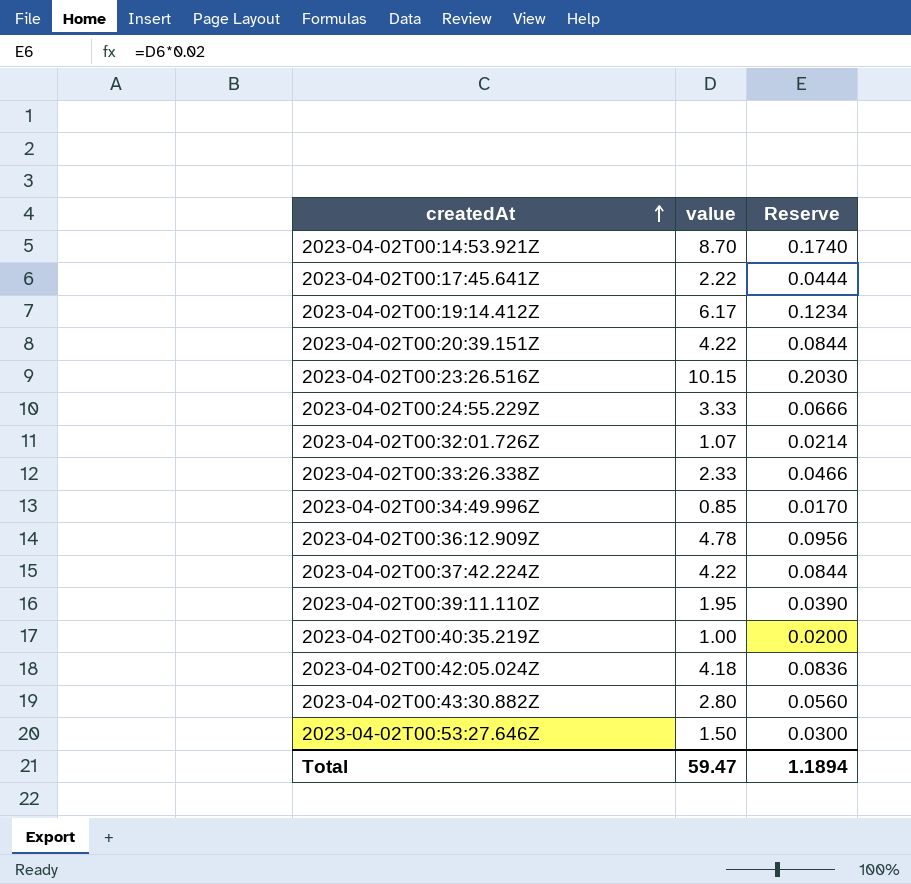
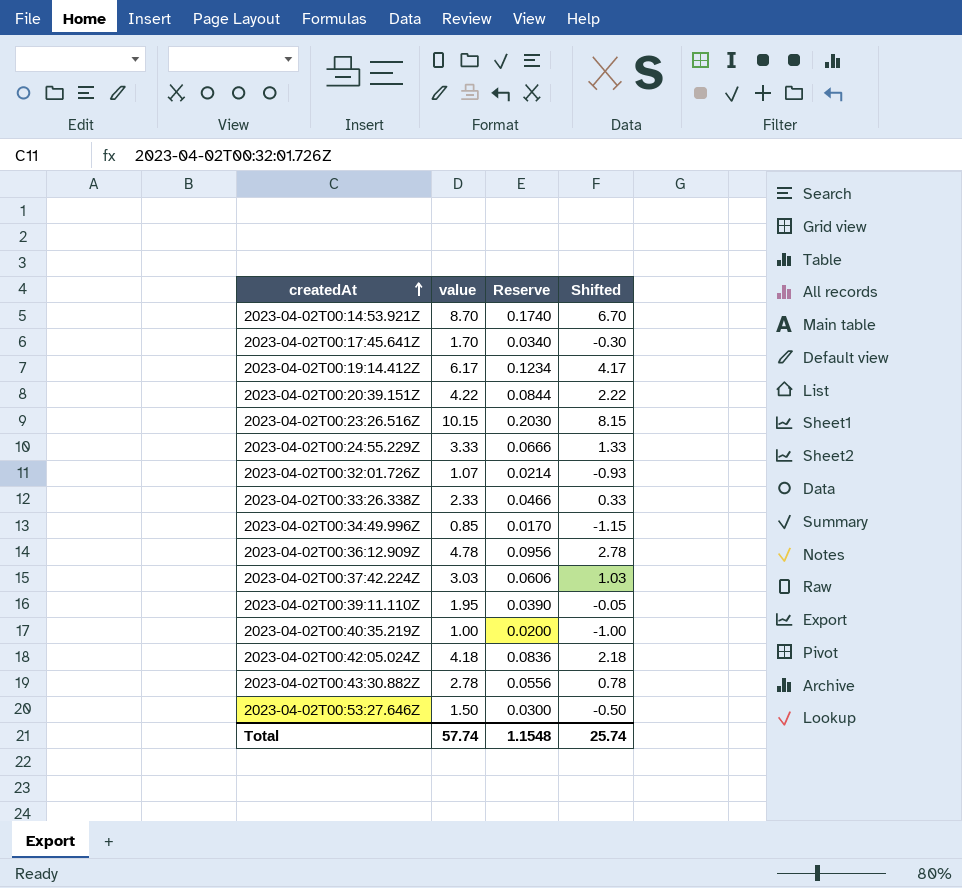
column Shifted | formula: none -> [value] - 2
2023-04-02T00:17:45.641Z | value: 2.22 -> 1.70
2023-04-02T00:17:45.641Z | Reserve: 0.0444 -> 0.0340
2023-04-02T00:37:42.224Z | value: 4.22 -> 3.03
2023-04-02T00:37:42.224Z | Reserve: 0.0844 -> 0.0606
2023-04-02T00:43:30.882Z | value: 2.80 -> 2.78
2023-04-02T00:43:30.882Z | Reserve: 0.0560 -> 0.0556
Total | value: 59.47 -> 57.74
Total | Reserve: 1.1894 -> 1.1548

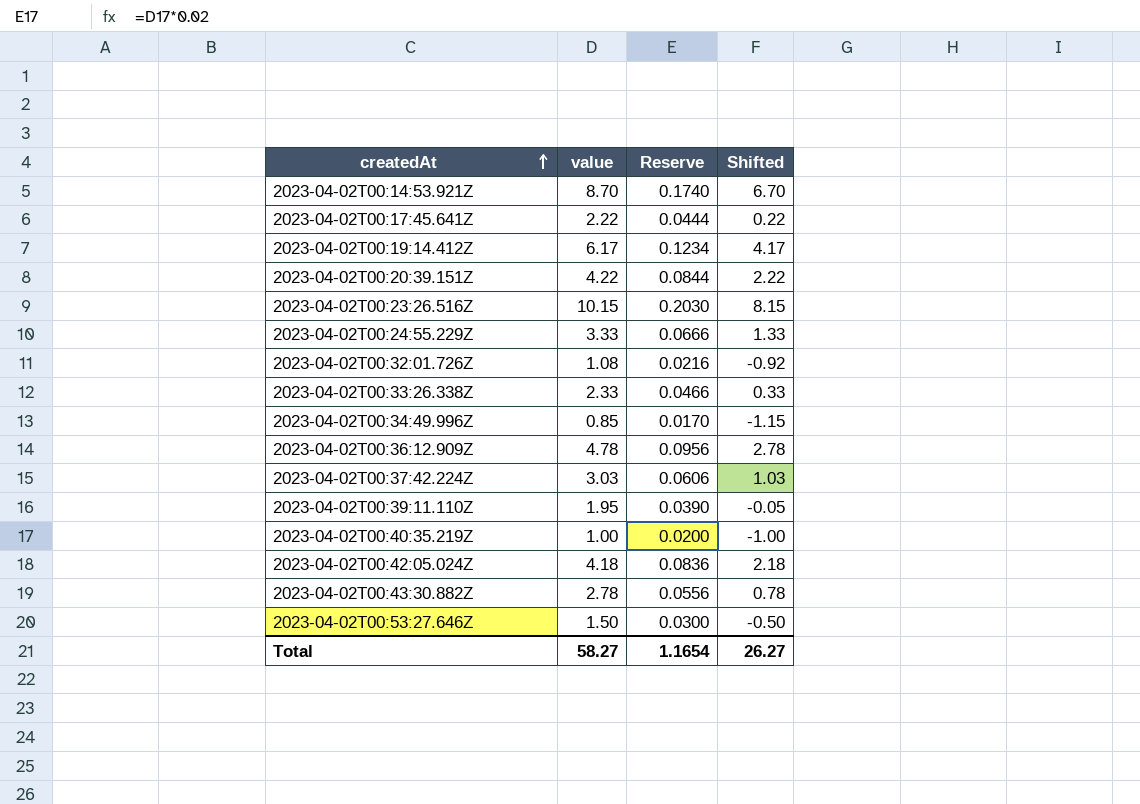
2023-04-02T00:17:45.641Z | value: 1.70 -> 2.22
2023-04-02T00:17:45.641Z | Reserve: 0.0340 -> 0.0444
2023-04-02T00:17:45.641Z | Shifted: -0.30 -> 0.22
2023-04-02T00:32:01.726Z | value: 1.07 -> 1.08
2023-04-02T00:32:01.726Z | Reserve: 0.0214 -> 0.0216
2023-04-02T00:32:01.726Z | Shifted: -0.93 -> -0.92
Total | value: 57.74 -> 58.27
Total | Reserve: 1.1548 -> 1.1654
Total | Shifted: 25.74 -> 26.27

